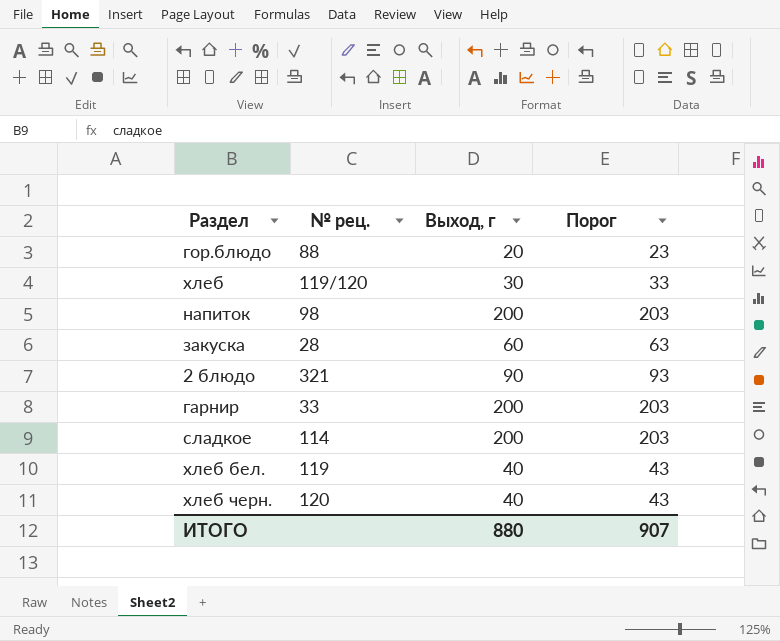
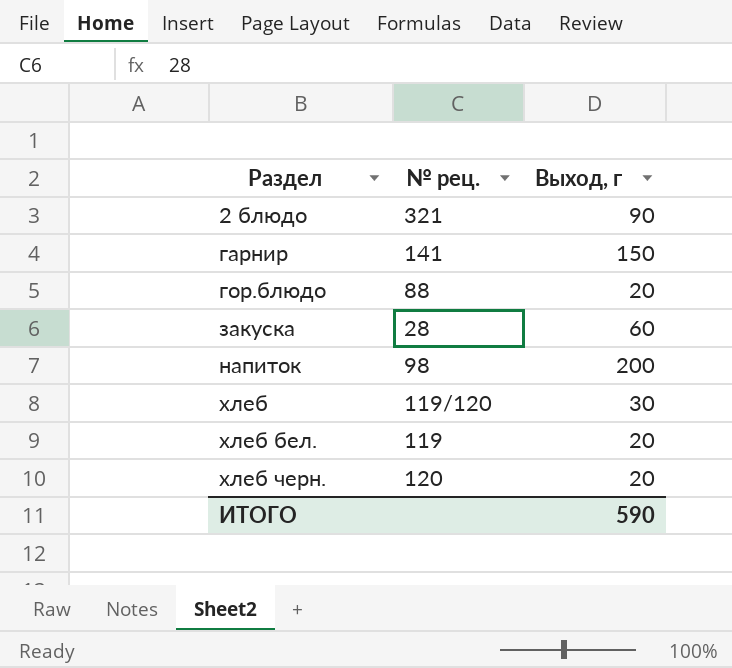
row order: none -> Раздел ascending
column Порог | formula: [Выход, г] + 3 -> none
row сладкое: 114 | 200 | 203 -> none
гарнир | № рец.: 33 -> 141
гарнир | Выход, г: 200 -> 150
хлеб бел. | Выход, г: 40 -> 20
хлеб черн. | Выход, г: 40 -> 20
ИТОГО | Выход, г: 880 -> 590

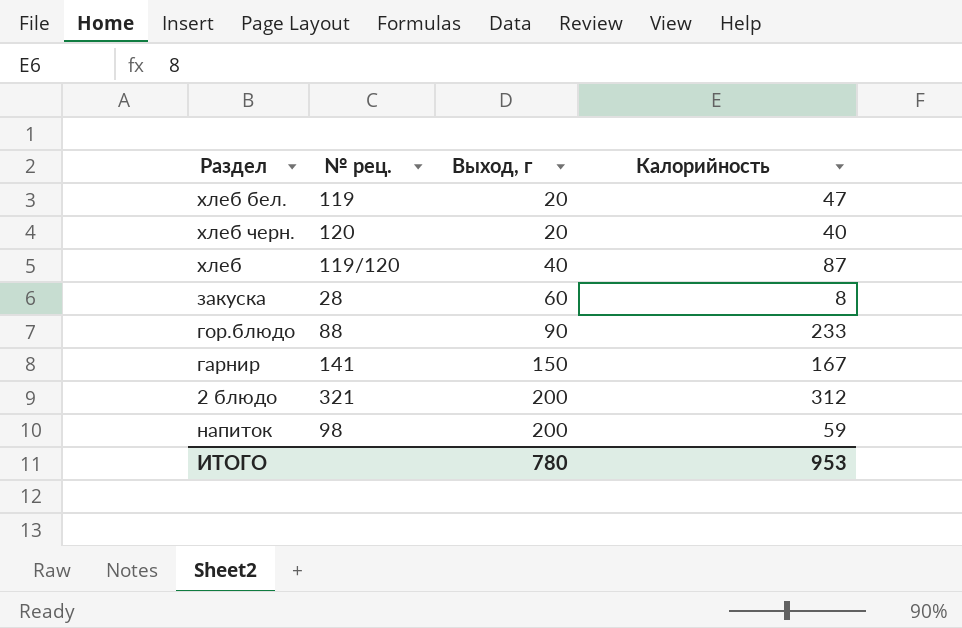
row order: Раздел ascending -> Выход, г ascending
column Калорийность | position: none -> 4
хлеб | Выход, г: 30 -> 40
гор.блюдо | Выход, г: 20 -> 90
2 блюдо | Выход, г: 90 -> 200
ИТОГО | Выход, г: 590 -> 780

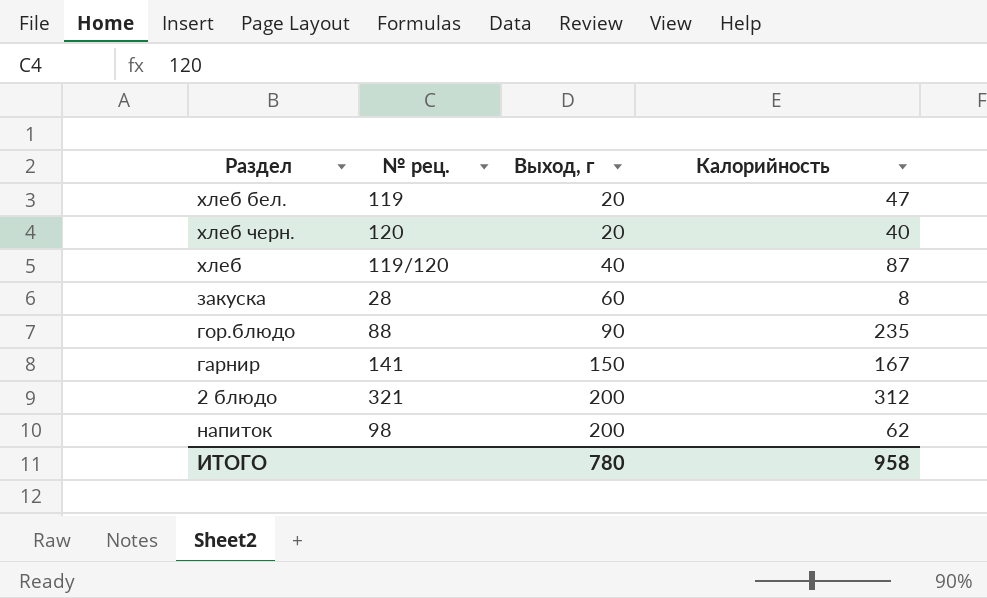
гор.блюдо | Калорийность: 233 -> 235
напиток | Калорийность: 59 -> 62
ИТОГО | Калорийность: 953 -> 958

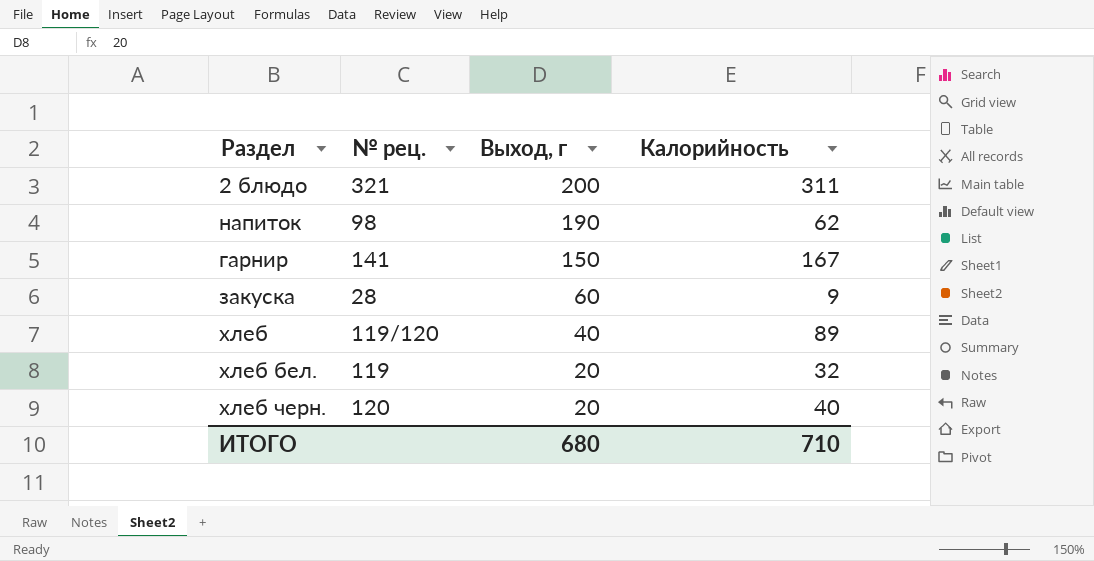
row order: Выход, г ascending -> Выход, г descending
row гор.блюдо: 88 | 90 | 235 -> none
2 блюдо | Калорийность: 312 -> 311
напиток | Выход, г: 200 -> 190
закуска | Калорийность: 8 -> 9
хлеб | Калорийность: 87 -> 89
хлеб бел. | Калорийность: 47 -> 32
ИТОГО | Выход, г: 780 -> 680
ИТОГО | Калорийность: 958 -> 710

